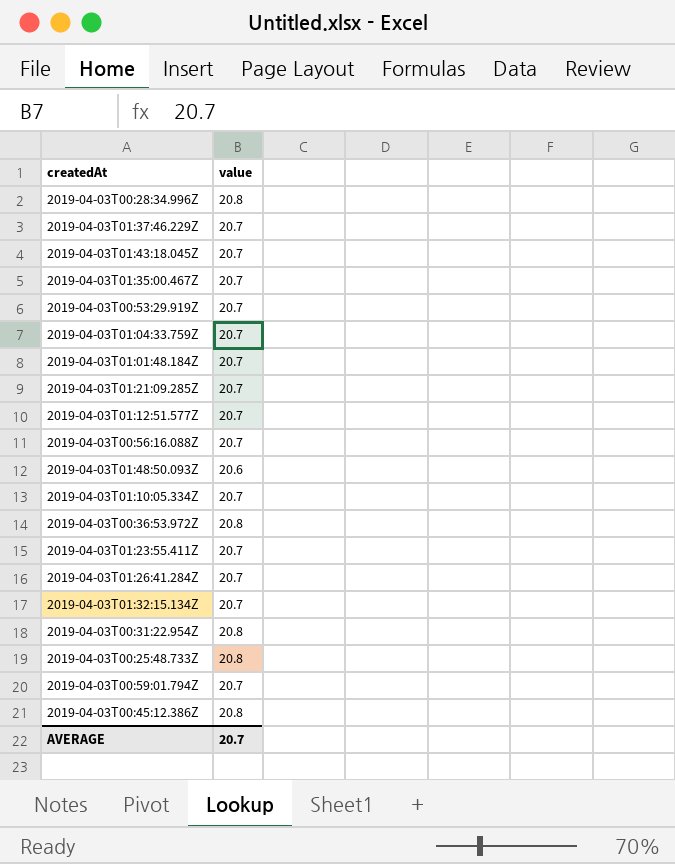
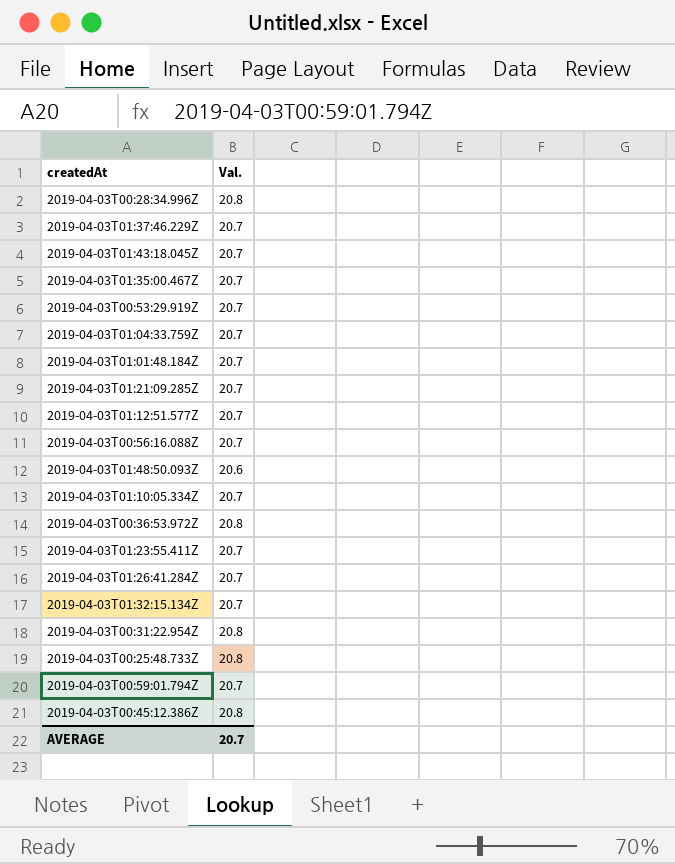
column name: value -> Val.

